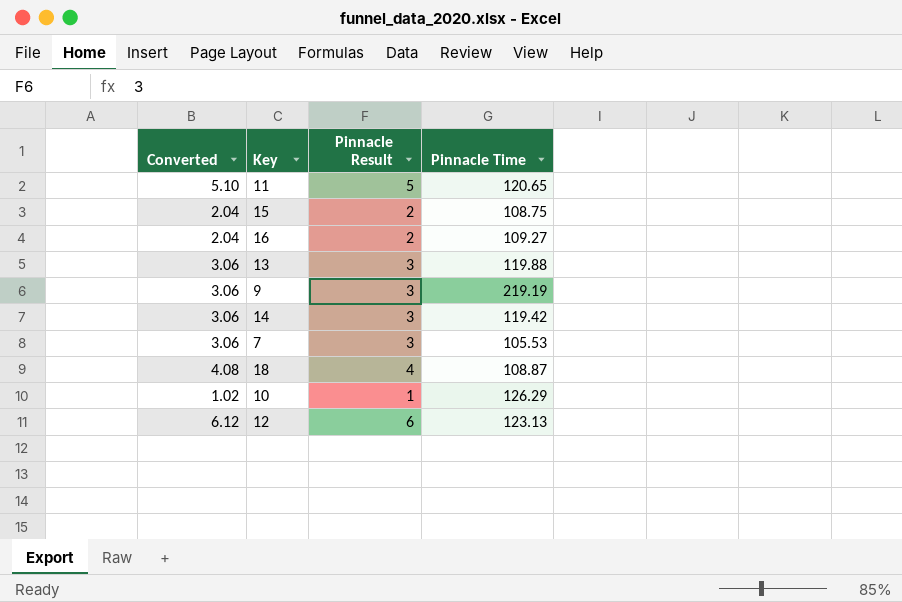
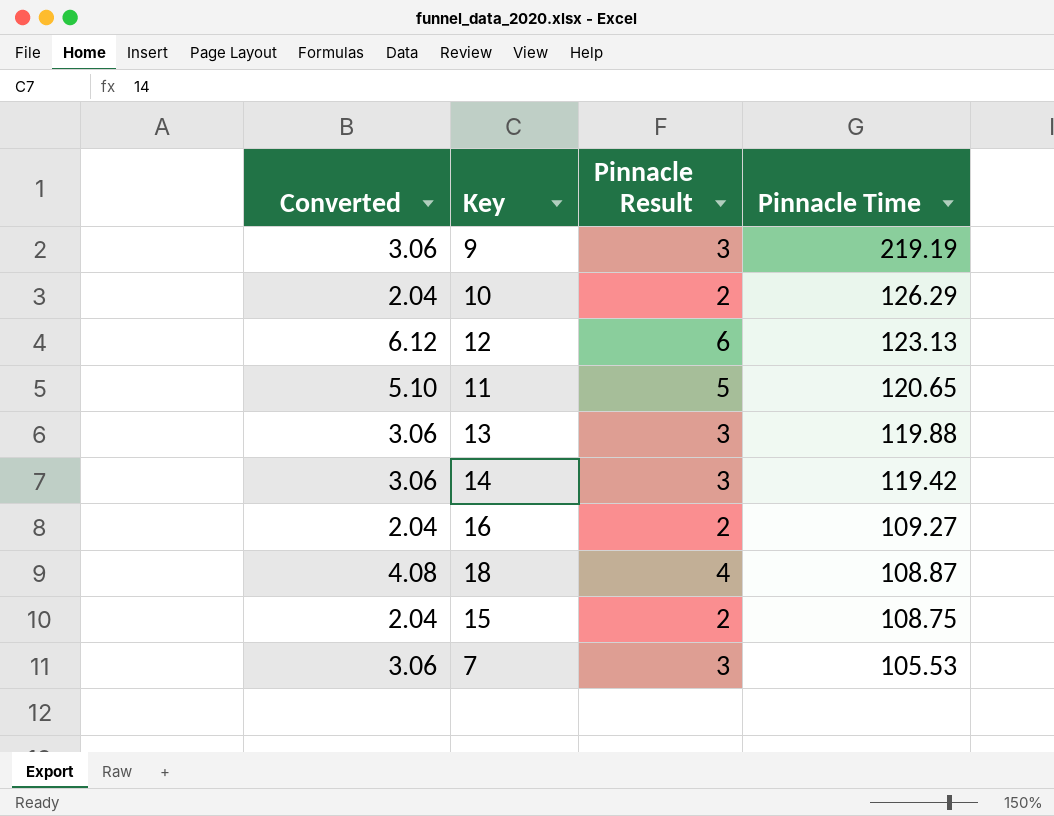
row order: none -> Pinnacle Time descending
10 | Converted: 1.02 -> 2.04
10 | Pinnacle Result: 1 -> 2

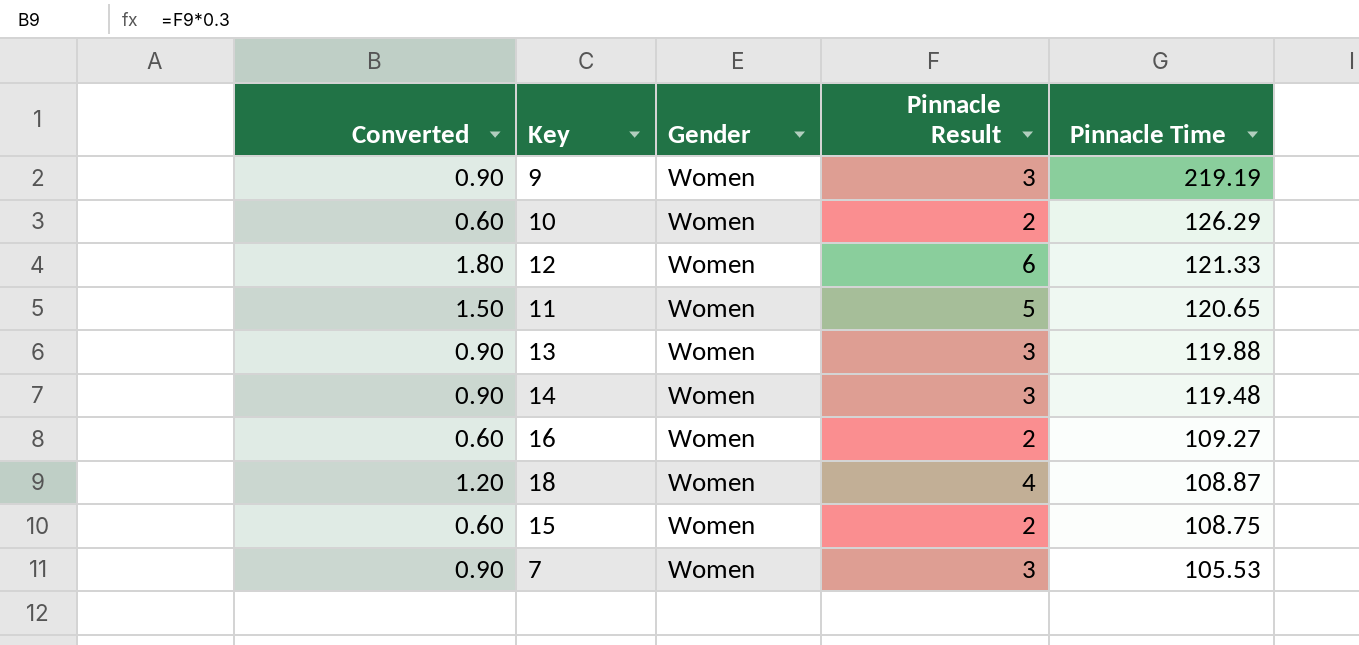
column Converted | formula: [Pinnacle Result] * 1.02 -> [Pinnacle Result] * 0.3
column Gender | position: none -> 3
12 | Pinnacle Time: 123.13 -> 121.33
14 | Pinnacle Time: 119.42 -> 119.48

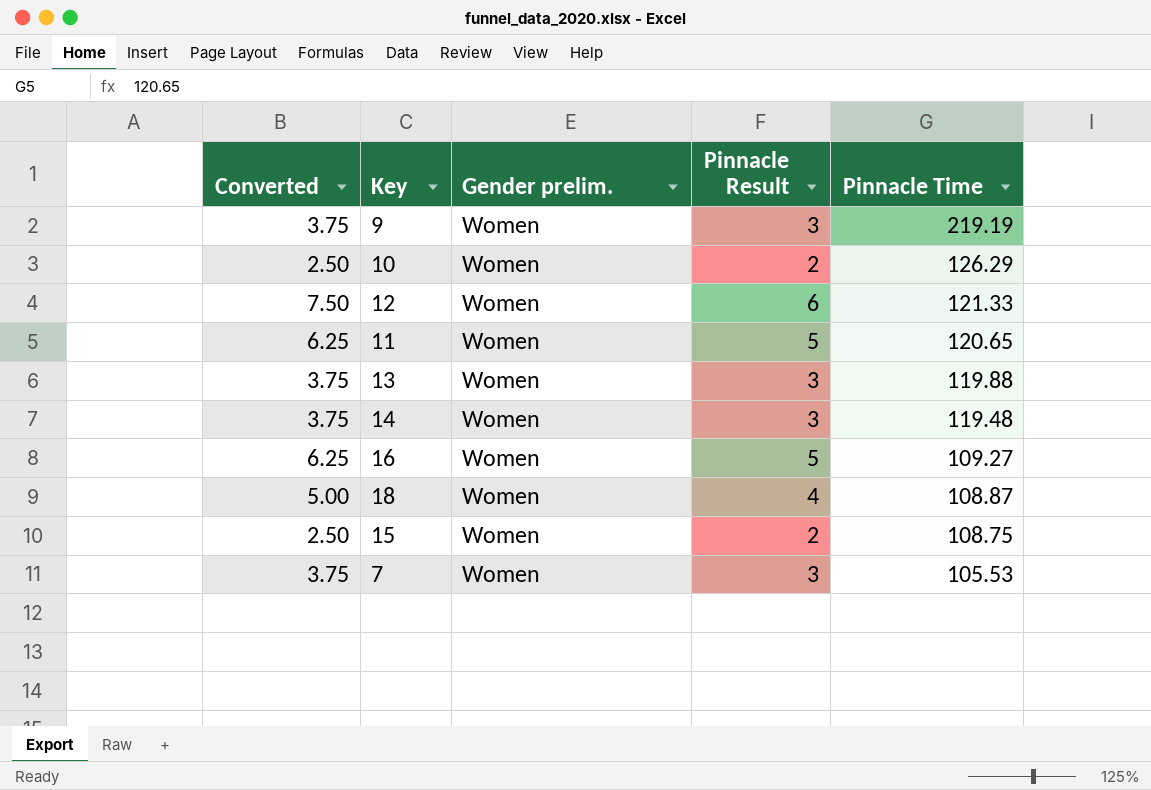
column Converted | formula: [Pinnacle Result] * 0.3 -> [Pinnacle Result] * 1.25
column name: Gender -> Gender prelim.
16 | Pinnacle Result: 2 -> 5

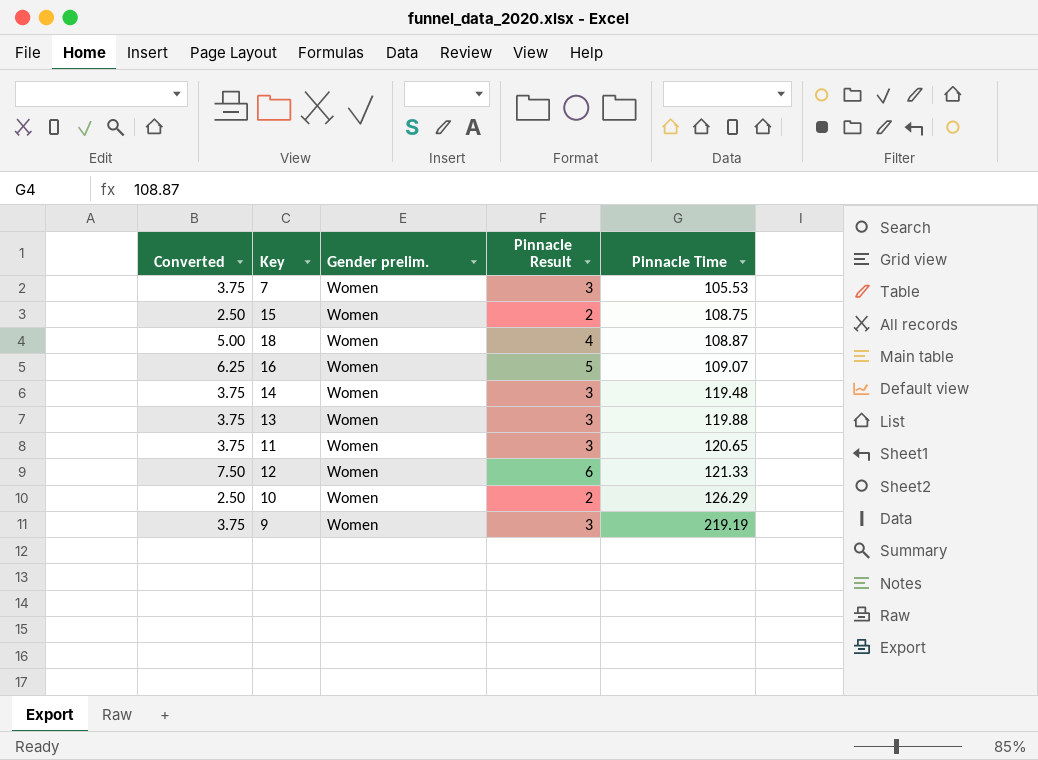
row order: Pinnacle Time descending -> Pinnacle Time ascending
16 | Pinnacle Time: 109.27 -> 109.07
11 | Converted: 6.25 -> 3.75
11 | Pinnacle Result: 5 -> 3

